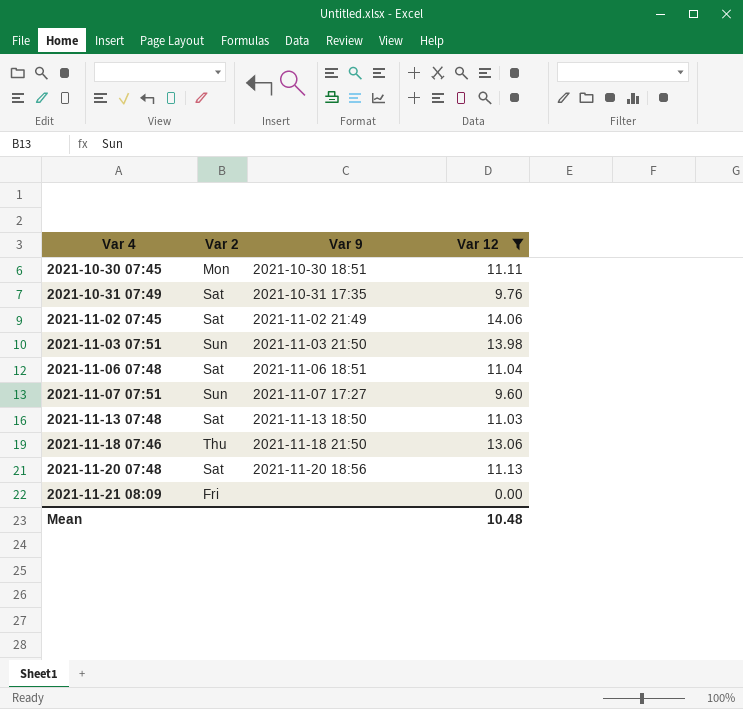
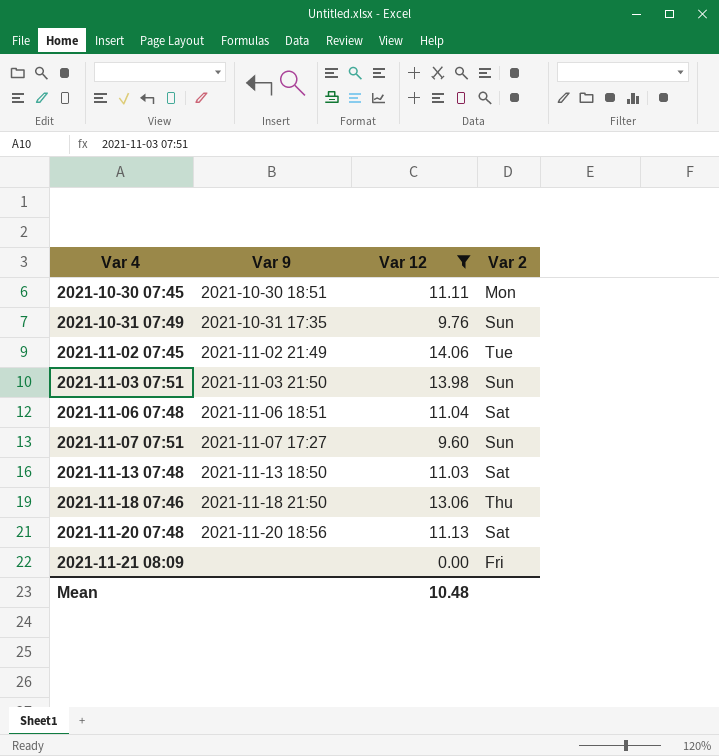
column Var 2 | position: 2 -> 4
2021-10-31 07:49 | Var 2: Sat -> Sun
2021-11-02 07:45 | Var 2: Sat -> Tue

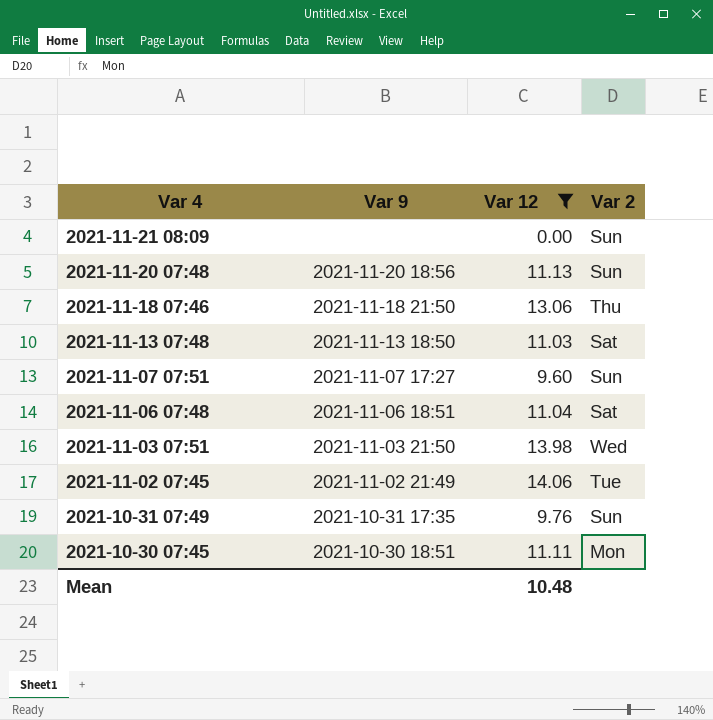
row order: Var 4 ascending -> Var 4 descending
2021-11-21 08:09 | Var 2: Fri -> Sun
2021-11-20 07:48 | Var 2: Sat -> Sun
2021-11-03 07:51 | Var 2: Sun -> Wed

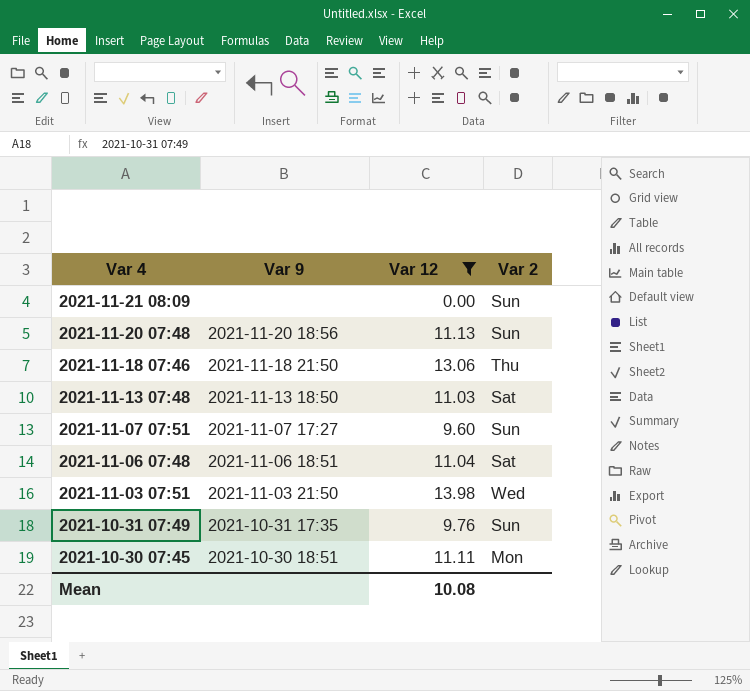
row 2021-11-02 07:45: 2021-11-02 21:49 | 14.06 | Tue -> none
Mean | Var 12: 10.48 -> 10.08

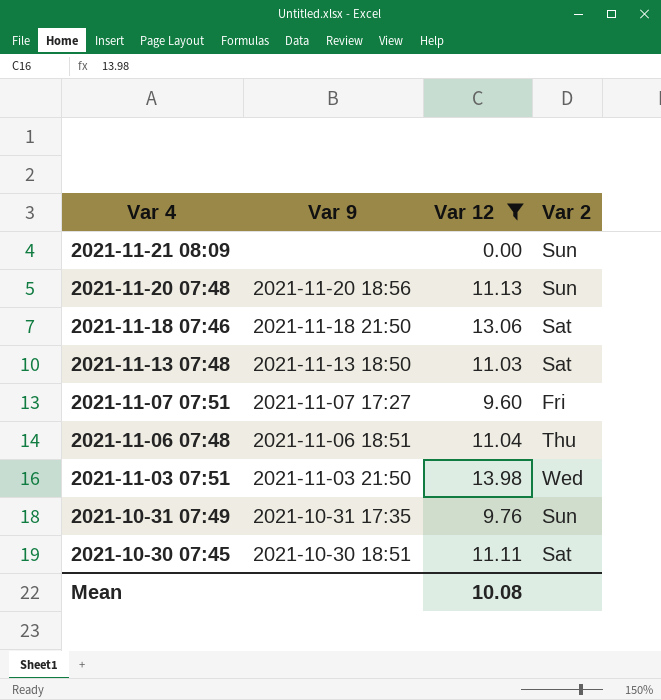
2021-11-18 07:46 | Var 2: Thu -> Sat
2021-11-07 07:51 | Var 2: Sun -> Fri
2021-11-06 07:48 | Var 2: Sat -> Thu
2021-10-30 07:45 | Var 2: Mon -> Sat

